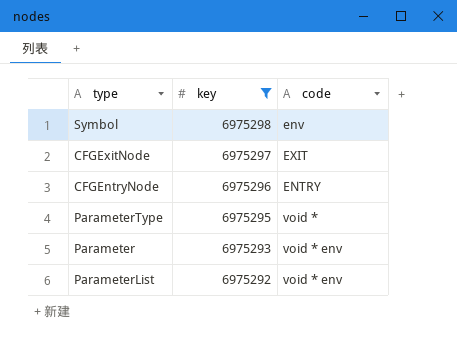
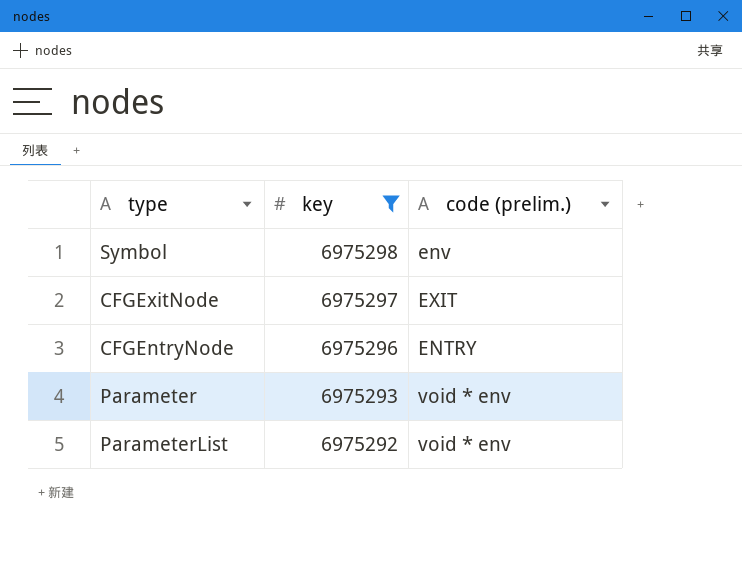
column name: code -> code (prelim.)
row ParameterType: 6975295 | void * -> none

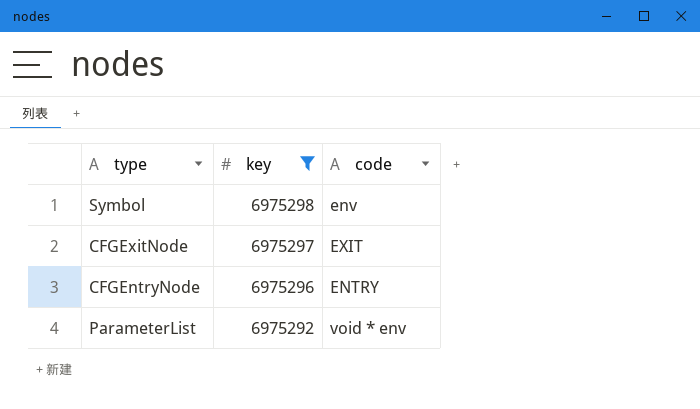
column name: code (prelim.) -> code
row Parameter: 6975293 | void * env -> none

